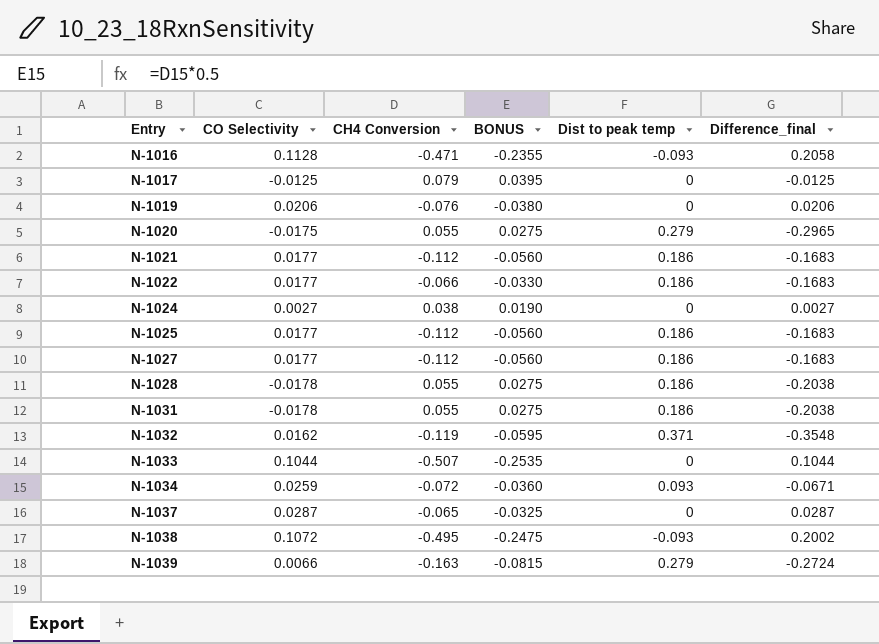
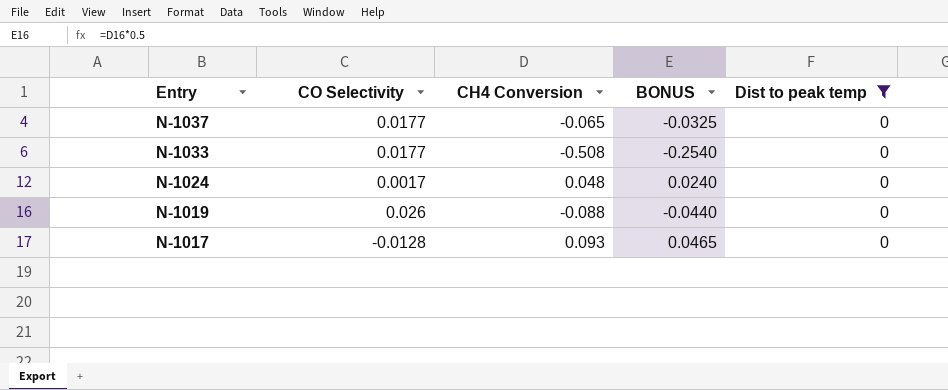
filter: none -> Dist to peak temp = 0
row order: Entry ascending -> Entry descending
column Difference_final | formula: [CO Selectivity] - [Dist to peak temp] -> none
N-1037 | CO Selectivity: 0.0287 -> 0.0177
N-1033 | CO Selectivity: 0.1044 -> 0.0177
N-1033 | CH4 Conversion: -0.507 -> -0.508
N-1033 | BONUS: -0.2535 -> -0.2540
N-1024 | CO Selectivity: 0.0027 -> 0.0017
N-1024 | CH4 Conversion: 0.038 -> 0.048
N-1024 | BONUS: 0.0190 -> 0.0240
N-1019 | CO Selectivity: 0.0206 -> 0.026
N-1019 | CH4 Conversion: -0.076 -> -0.088
N-1019 | BONUS: -0.0380 -> -0.0440
N-1017 | CO Selectivity: -0.0125 -> -0.0128
N-1017 | CH4 Conversion: 0.079 -> 0.093
N-1017 | BONUS: 0.0395 -> 0.0465

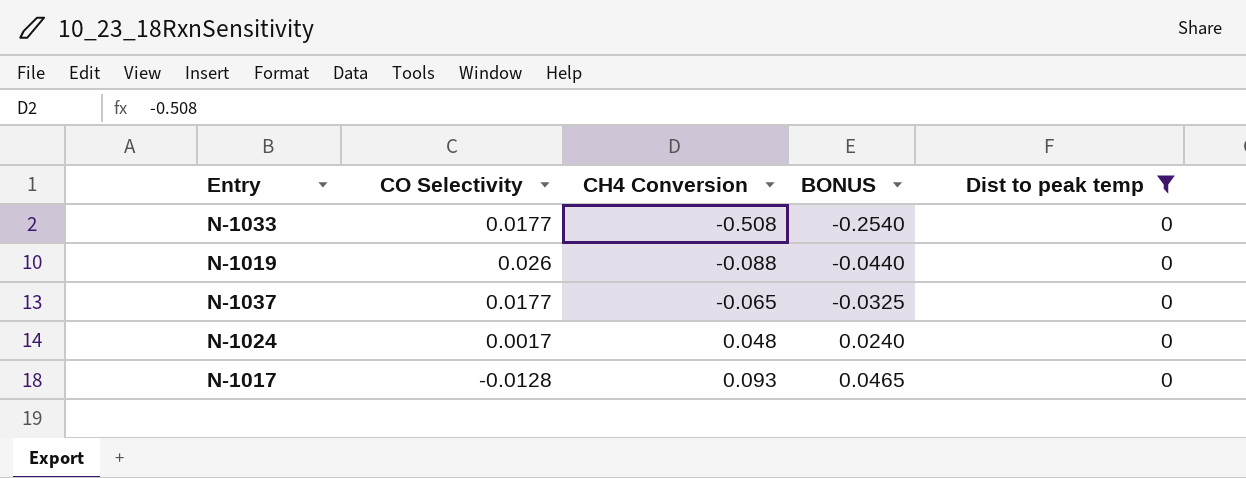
row order: Entry descending -> CH4 Conversion ascending

